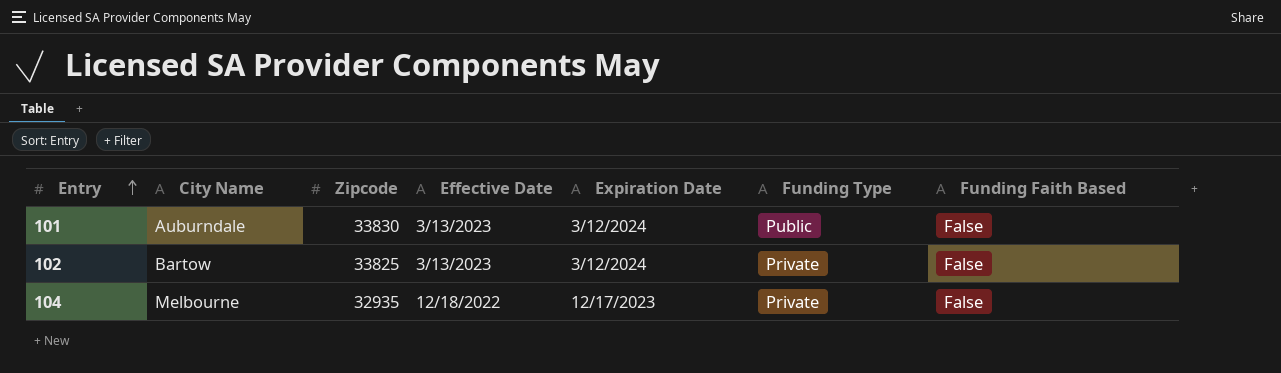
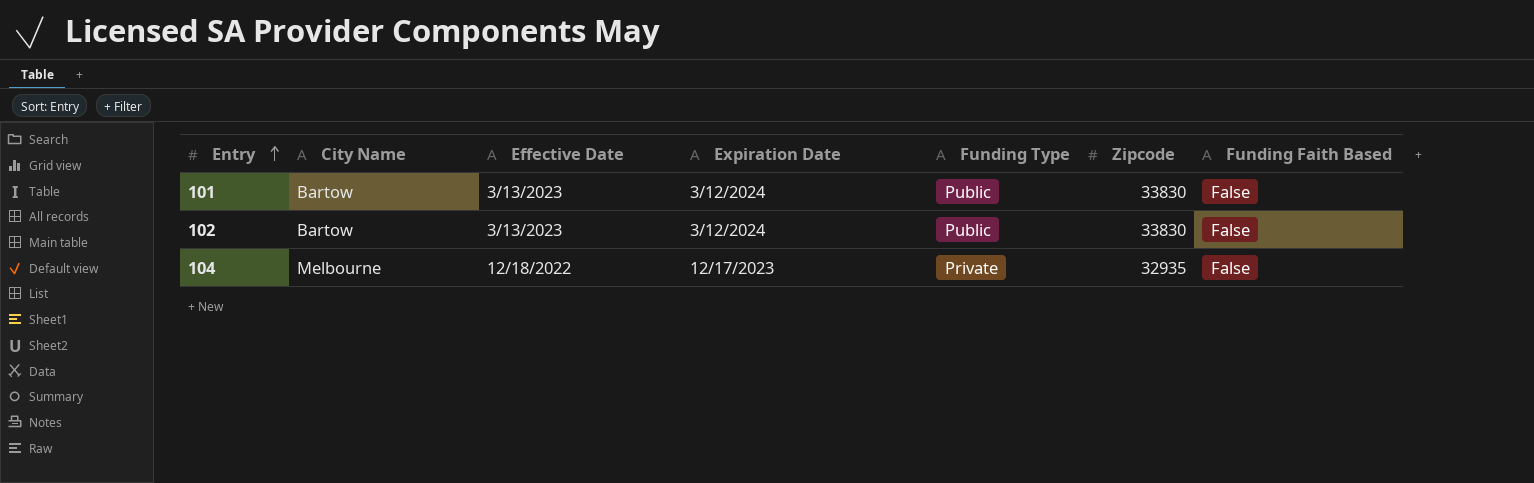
column Zipcode | position: 3 -> 6
101 | City Name: Auburndale -> Bartow
102 | Funding Type: Private -> Public
102 | Zipcode: 33825 -> 33830

